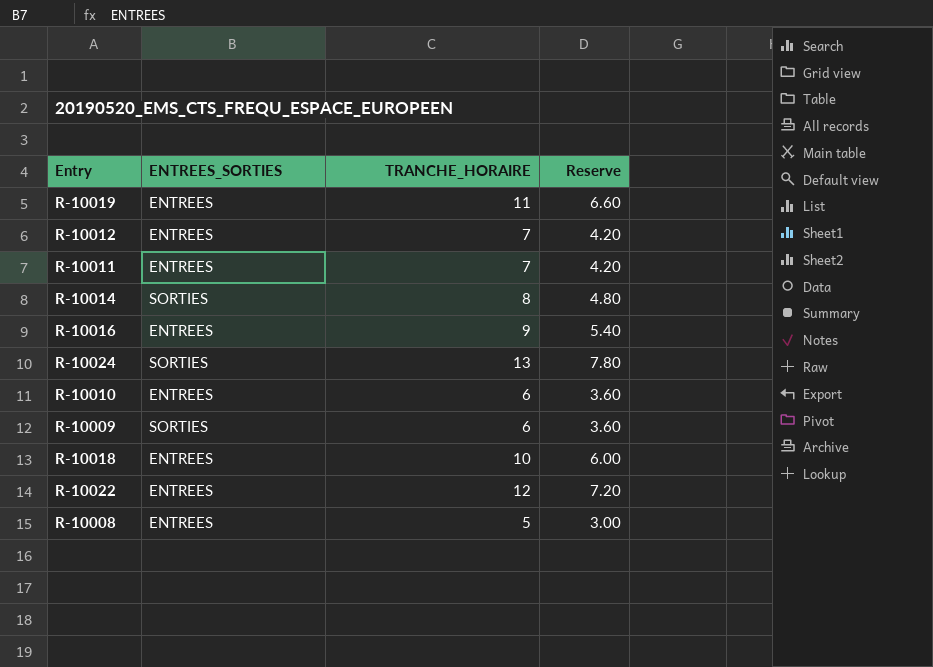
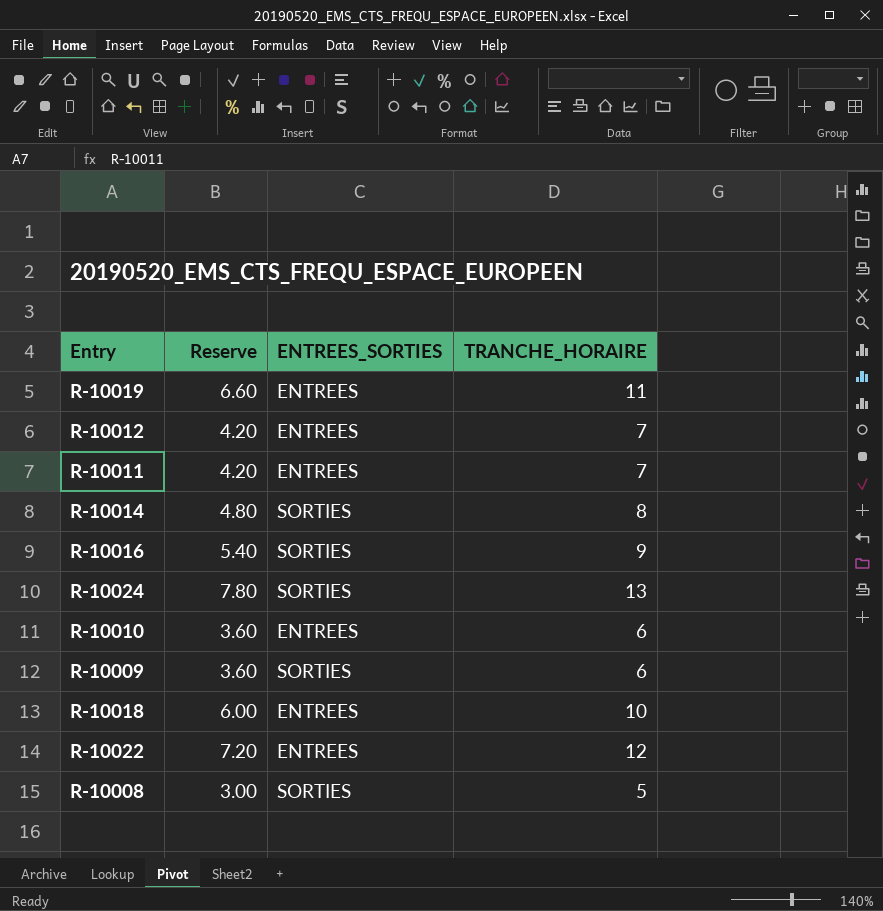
column Reserve | position: 4 -> 2
R-10016 | ENTREES_SORTIES: ENTREES -> SORTIES
R-10008 | ENTREES_SORTIES: ENTREES -> SORTIES

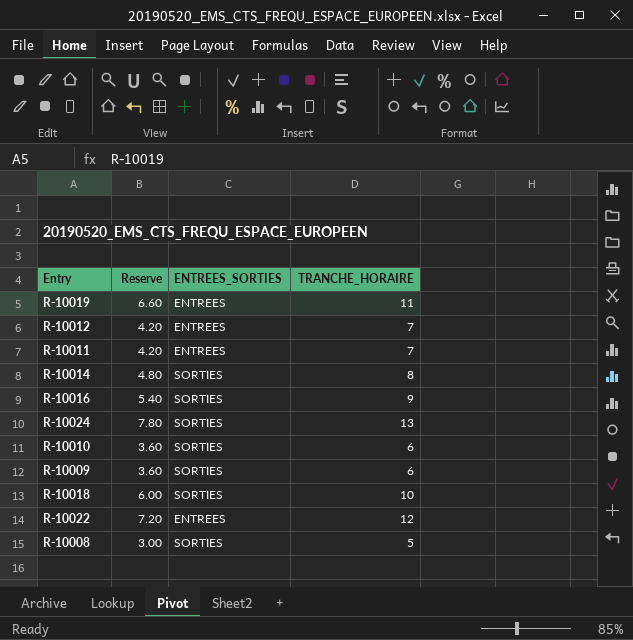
R-10010 | ENTREES_SORTIES: ENTREES -> SORTIES
R-10018 | ENTREES_SORTIES: ENTREES -> SORTIES

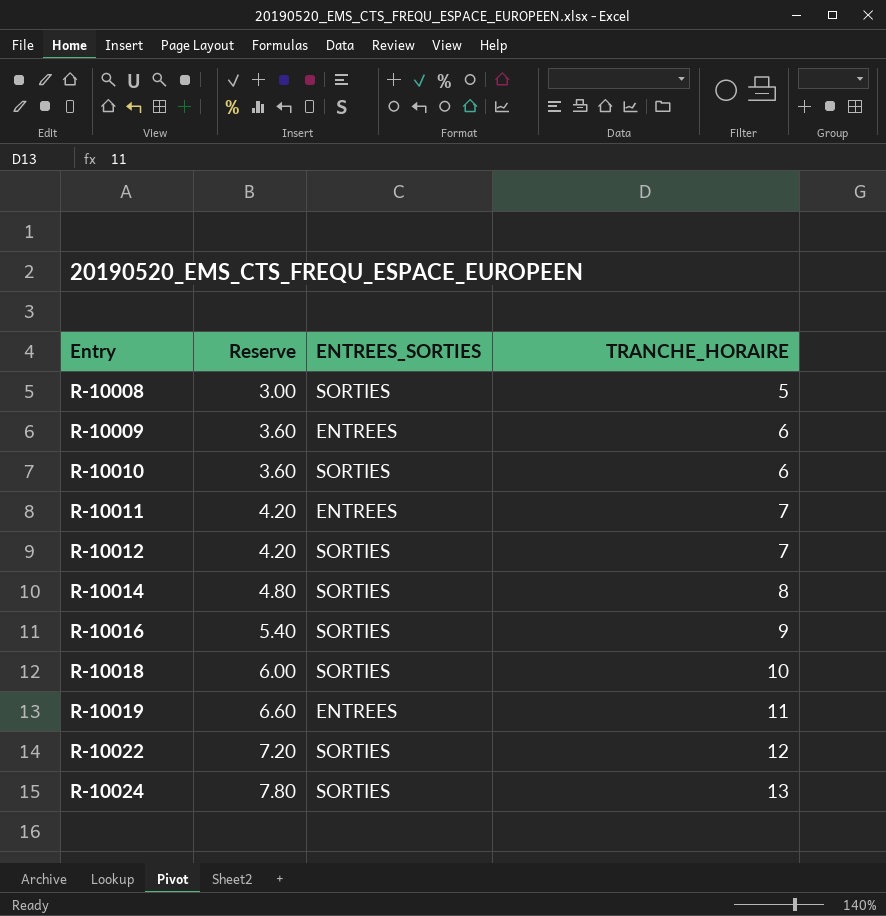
row order: none -> Entry ascending
R-10009 | ENTREES_SORTIES: SORTIES -> ENTREES
R-10012 | ENTREES_SORTIES: ENTREES -> SORTIES
R-10022 | ENTREES_SORTIES: ENTREES -> SORTIES

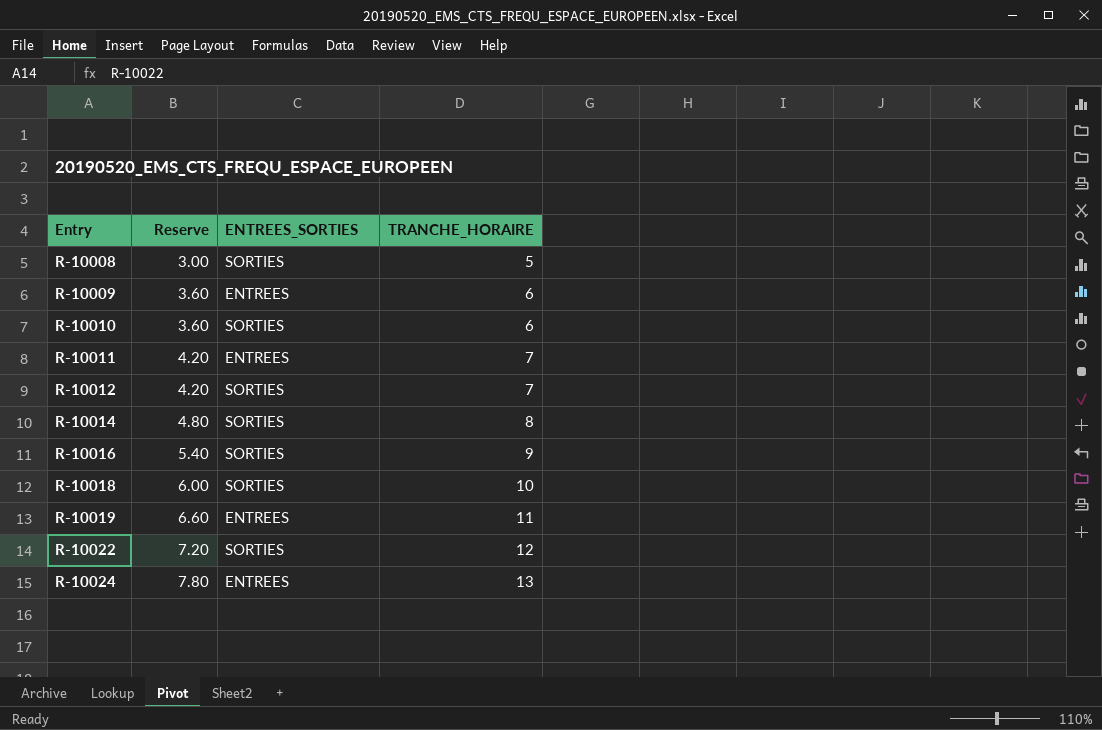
R-10024 | ENTREES_SORTIES: SORTIES -> ENTREES

